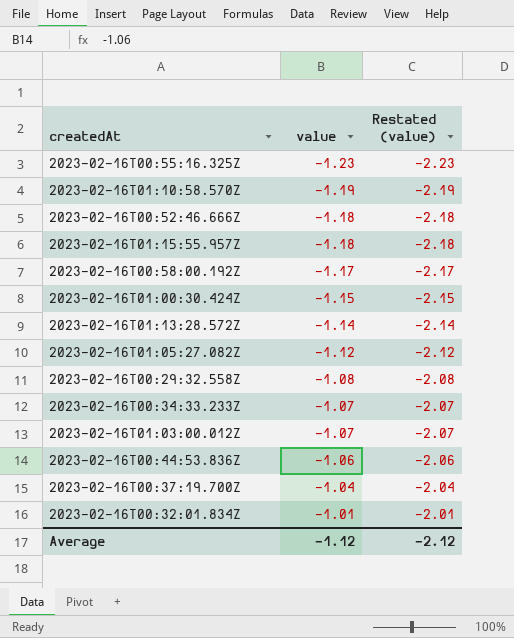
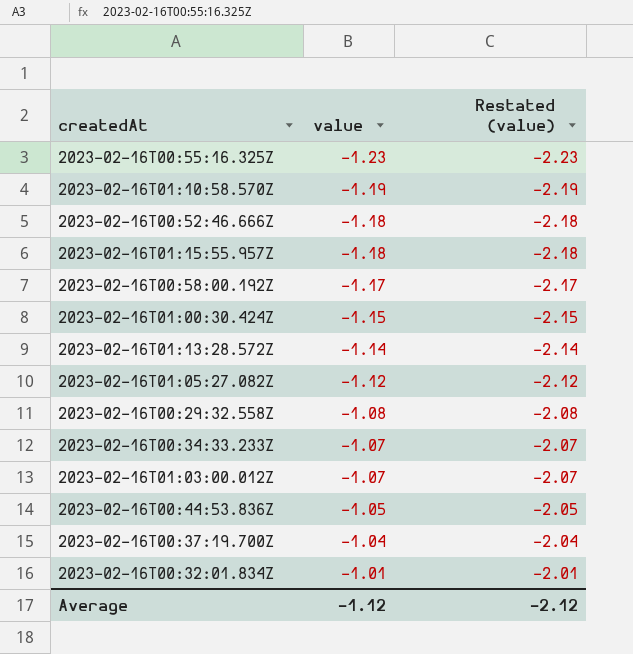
2023-02-16T00:44:53.836Z | value: -1.06 -> -1.05
2023-02-16T00:44:53.836Z | Restated (value): -2.06 -> -2.05

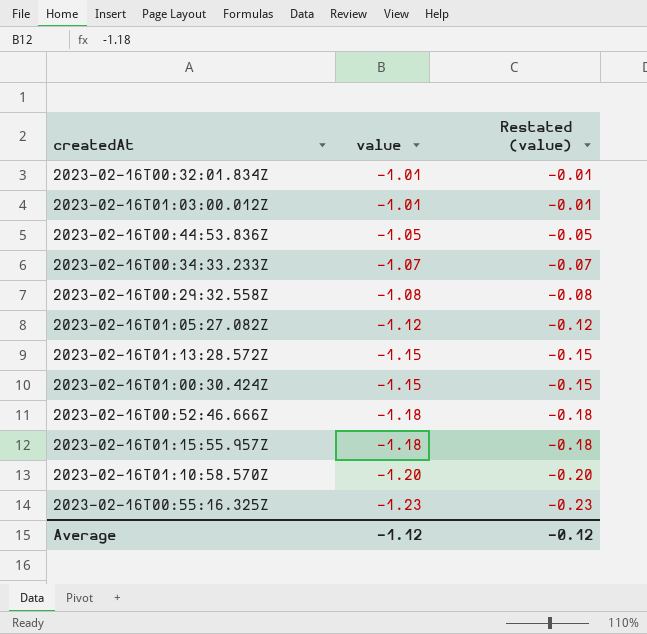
row order: value ascending -> value descending
column Restated (value) | formula: [value] - 1 -> [value] + 1
row 2023-02-16T00:58:00.192Z: -1.17 | -2.17 -> none
row 2023-02-16T00:37:19.700Z: -1.04 | -2.04 -> none
2023-02-16T01:03:00.012Z | value: -1.07 -> -1.01
2023-02-16T01:13:28.572Z | value: -1.14 -> -1.15
2023-02-16T01:10:58.570Z | value: -1.19 -> -1.20
Average | Restated (value): -2.12 -> -0.12

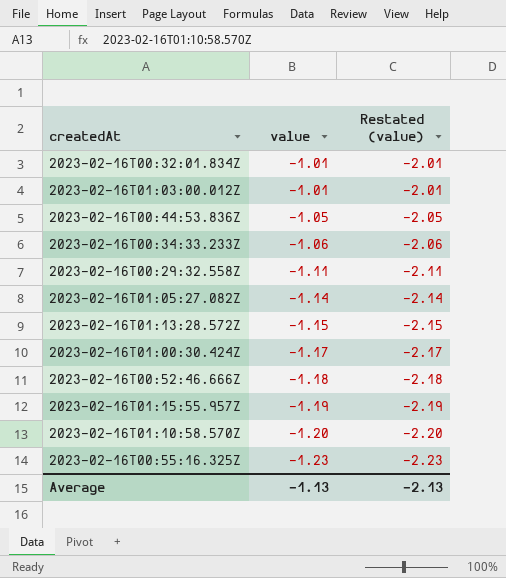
column Restated (value) | formula: [value] + 1 -> [value] - 1
2023-02-16T00:34:33.233Z | value: -1.07 -> -1.06
2023-02-16T00:29:32.558Z | value: -1.08 -> -1.11
2023-02-16T01:05:27.082Z | value: -1.12 -> -1.14
2023-02-16T01:00:30.424Z | value: -1.15 -> -1.17
2023-02-16T01:15:55.957Z | value: -1.18 -> -1.19
Average | value: -1.12 -> -1.13
Average | Restated (value): -0.12 -> -2.13

